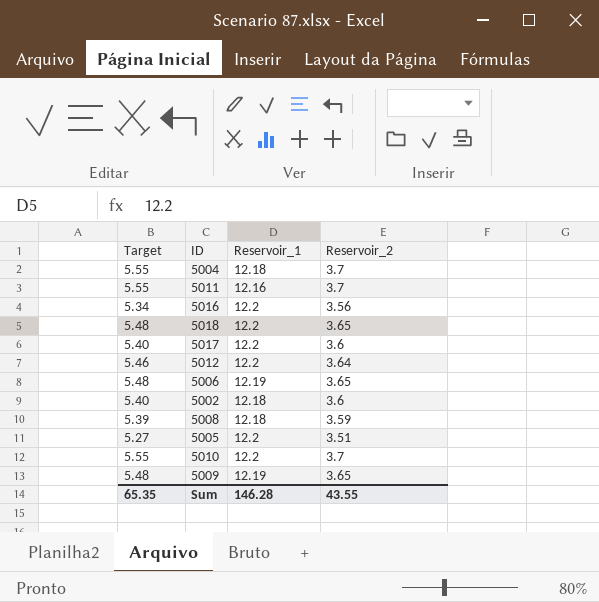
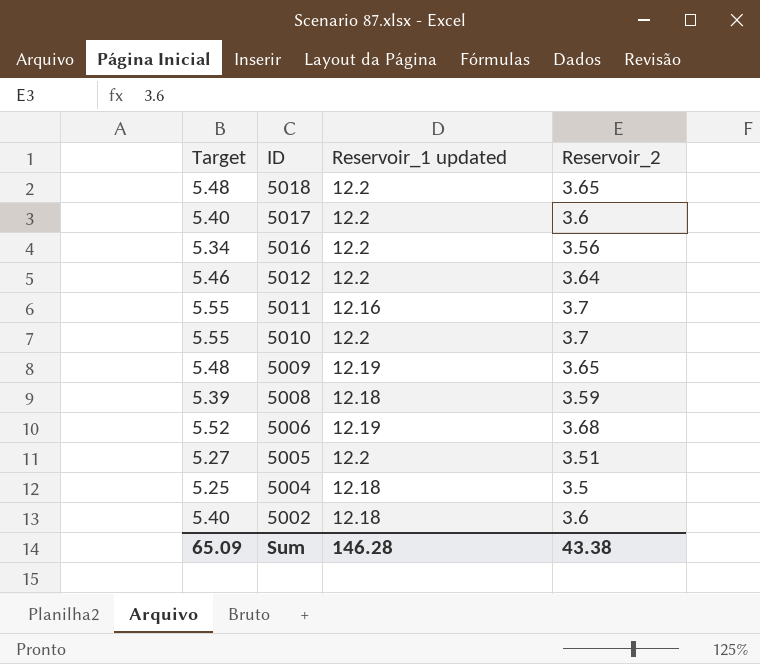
row order: none -> ID descending
column name: Reservoir_1 -> Reservoir_1 updated
5006 | Target: 5.48 -> 5.52
5006 | Reservoir_2: 3.65 -> 3.68
5004 | Target: 5.55 -> 5.25
5004 | Reservoir_2: 3.7 -> 3.5
Sum | Target: 65.35 -> 65.09
Sum | Reservoir_2: 43.55 -> 43.38

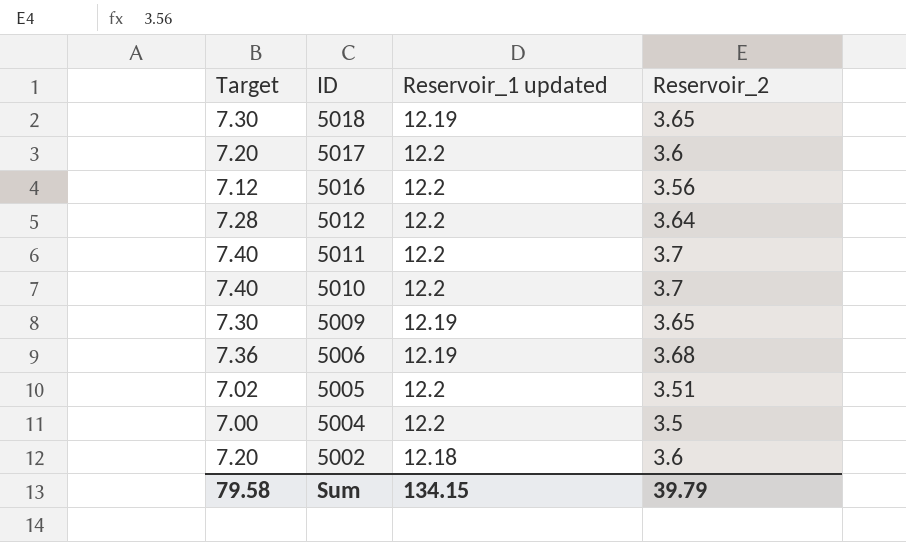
column Target | formula: [Reservoir_2] * 1.5 -> [Reservoir_2] * 2
row 5008: 5.39 | 12.18 | 3.59 -> none
5018 | Reservoir_1 updated: 12.2 -> 12.19
5011 | Reservoir_1 updated: 12.16 -> 12.2
5004 | Reservoir_1 updated: 12.18 -> 12.2
Sum | Target: 65.09 -> 79.58
Sum | Reservoir_1 updated: 146.28 -> 134.15
Sum | Reservoir_2: 43.38 -> 39.79

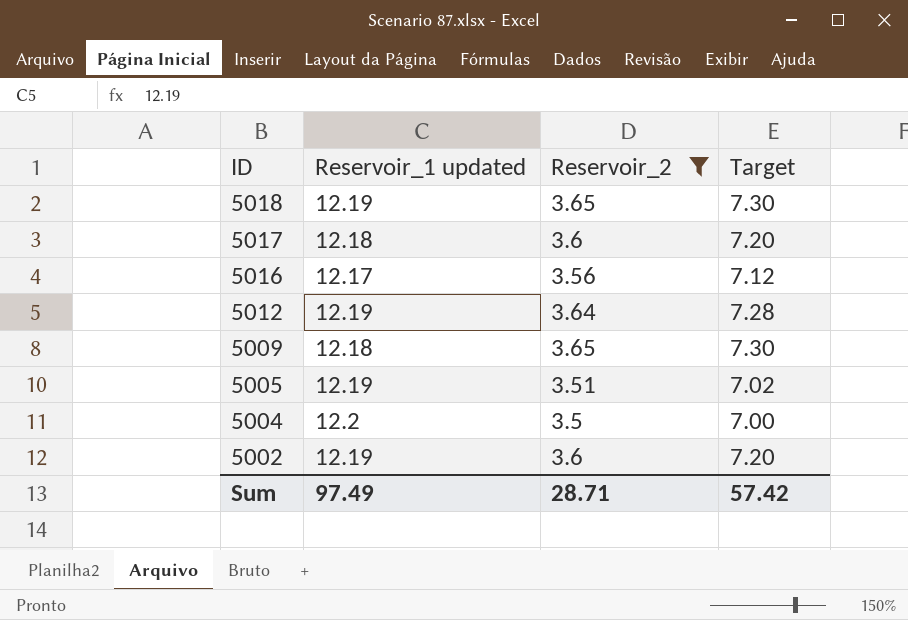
filter: none -> Reservoir_2 <= 3.65
column Target | position: 1 -> 4
5017 | Reservoir_1 updated: 12.2 -> 12.18
5016 | Reservoir_1 updated: 12.2 -> 12.17
5012 | Reservoir_1 updated: 12.2 -> 12.19
5009 | Reservoir_1 updated: 12.19 -> 12.18
5005 | Reservoir_1 updated: 12.2 -> 12.19
5002 | Reservoir_1 updated: 12.18 -> 12.19
Sum | Reservoir_1 updated: 134.15 -> 97.49
Sum | Reservoir_2: 39.79 -> 28.71
Sum | Target: 79.58 -> 57.42

